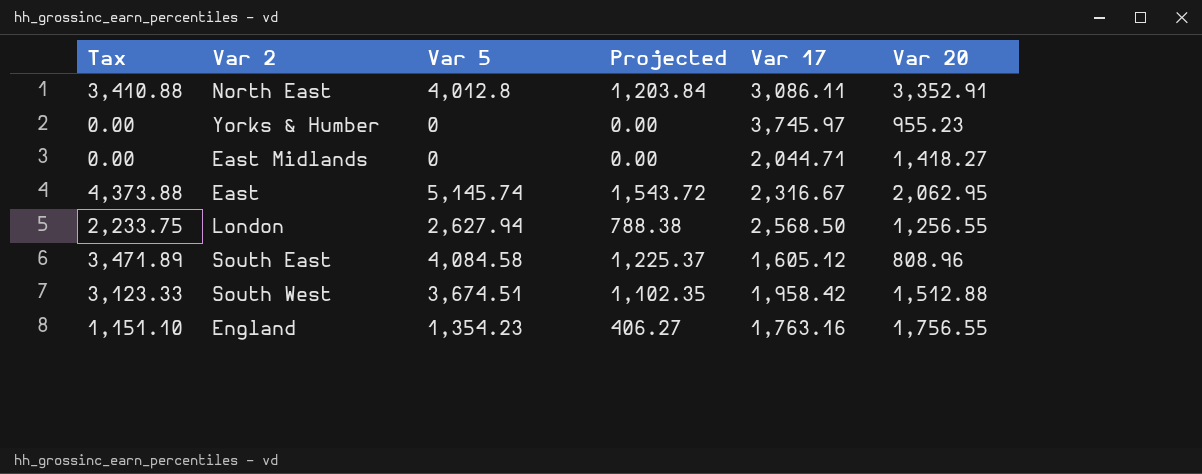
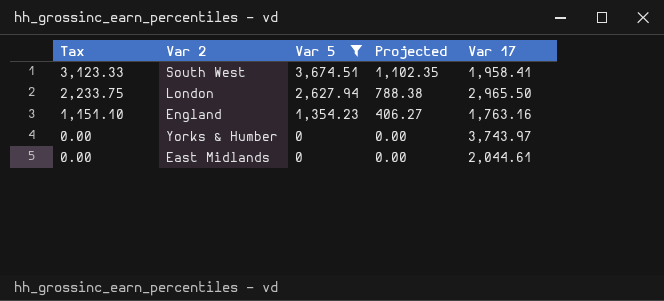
filter: none -> Var 5 <= 3,674.51
row order: none -> Tax descending
column Var 20 | position: 6 -> none
South West | Var 17: 1,958.42 -> 1,958.41
London | Var 17: 2,568.50 -> 2,965.50
Yorks & Humber | Var 17: 3,745.97 -> 3,743.97
East Midlands | Var 17: 2,044.71 -> 2,044.61

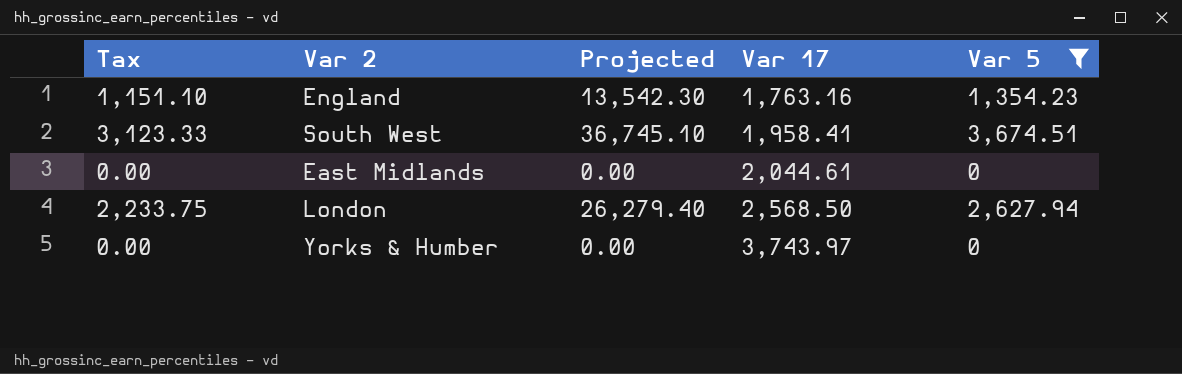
row order: Tax descending -> Var 17 ascending
column Projected | formula: [Var 5] * 0.3 -> [Var 5] * 10
column Var 5 | position: 3 -> 5
London | Var 17: 2,965.50 -> 2,568.50

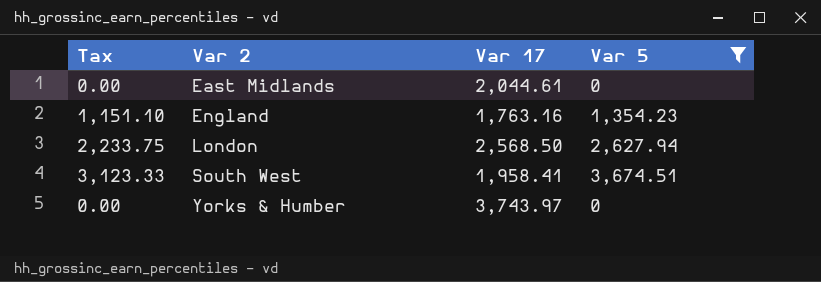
row order: Var 17 ascending -> Var 2 ascending
column Projected | formula: [Var 5] * 10 -> none

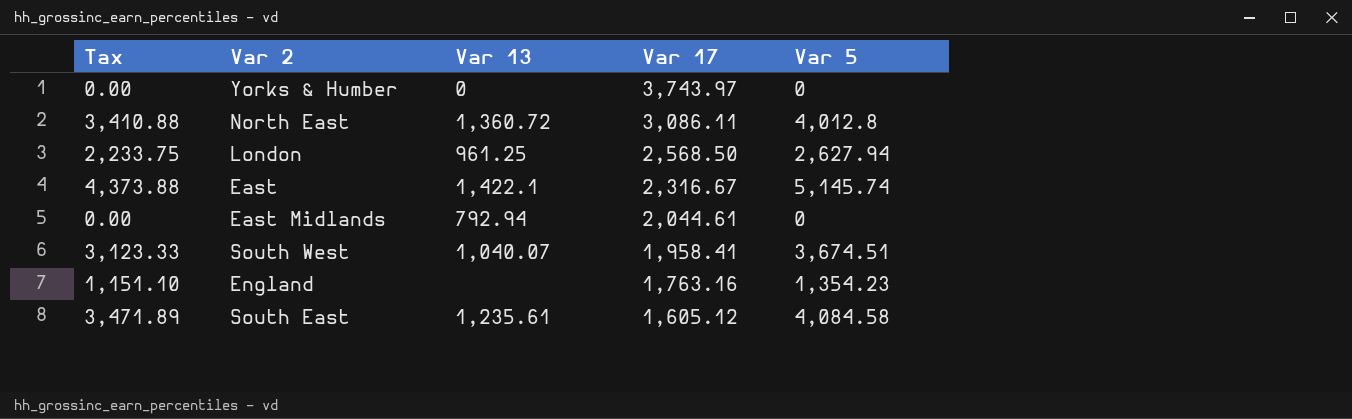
filter: Var 5 <= 3,674.51 -> none
row order: Var 2 ascending -> Var 17 descending
column Var 13 | position: none -> 3

